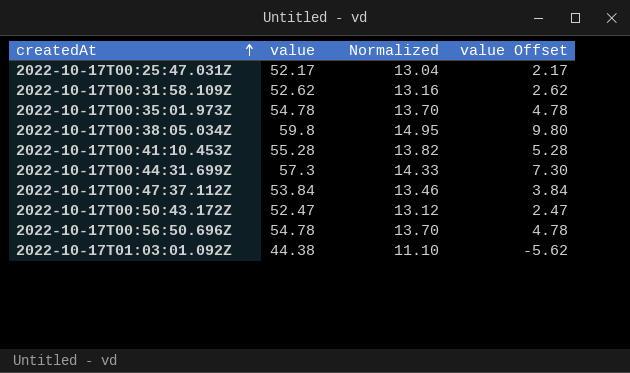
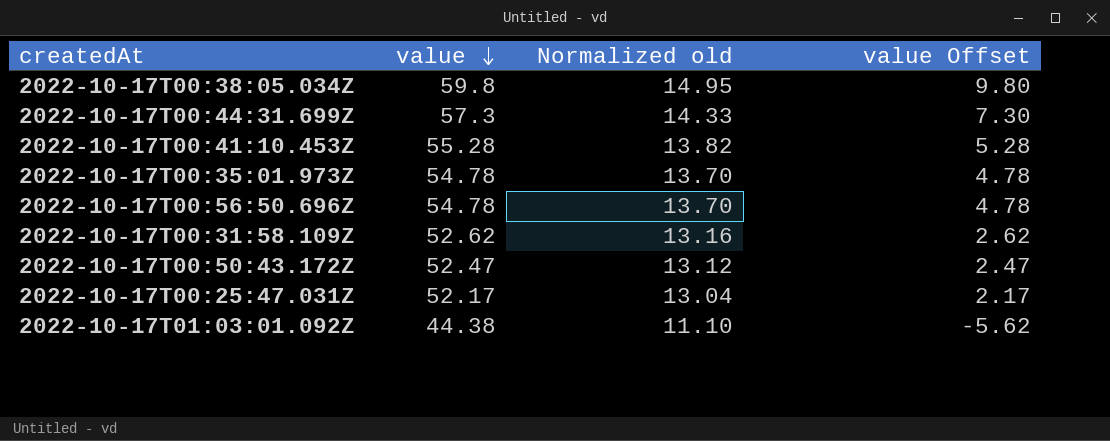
row order: createdAt ascending -> value descending
column name: Normalized -> Normalized old
row 2022-10-17T00:47:37.112Z: 53.84 | 13.46 | 3.84 -> none

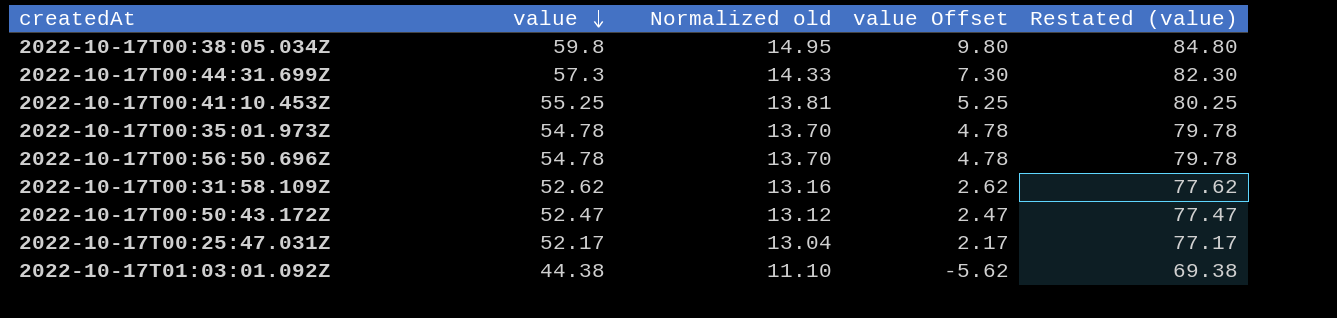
column Restated (value) | formula: none -> [value] + 25
2022-10-17T00:41:10.453Z | value: 55.28 -> 55.25
2022-10-17T00:41:10.453Z | Normalized old: 13.82 -> 13.81
2022-10-17T00:41:10.453Z | value Offset: 5.28 -> 5.25

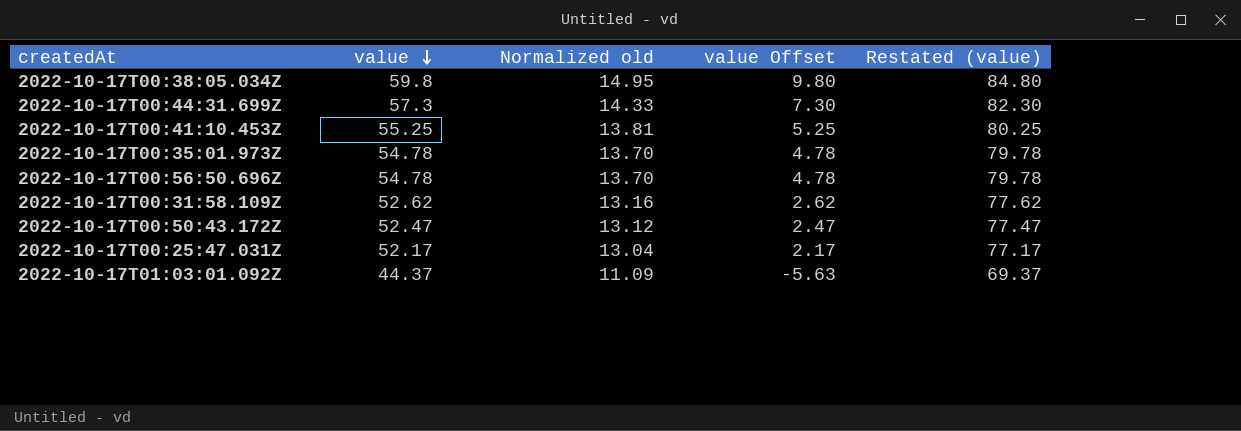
2022-10-17T01:03:01.092Z | value: 44.38 -> 44.37
2022-10-17T01:03:01.092Z | Normalized old: 11.10 -> 11.09
2022-10-17T01:03:01.092Z | value Offset: -5.62 -> -5.63
2022-10-17T01:03:01.092Z | Restated (value): 69.38 -> 69.37

